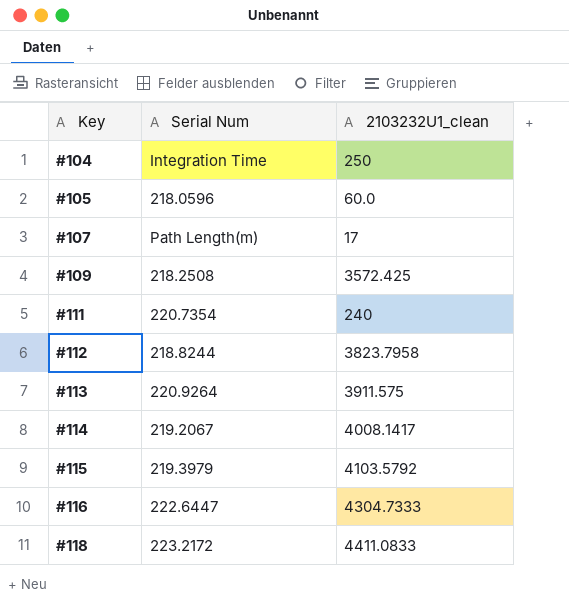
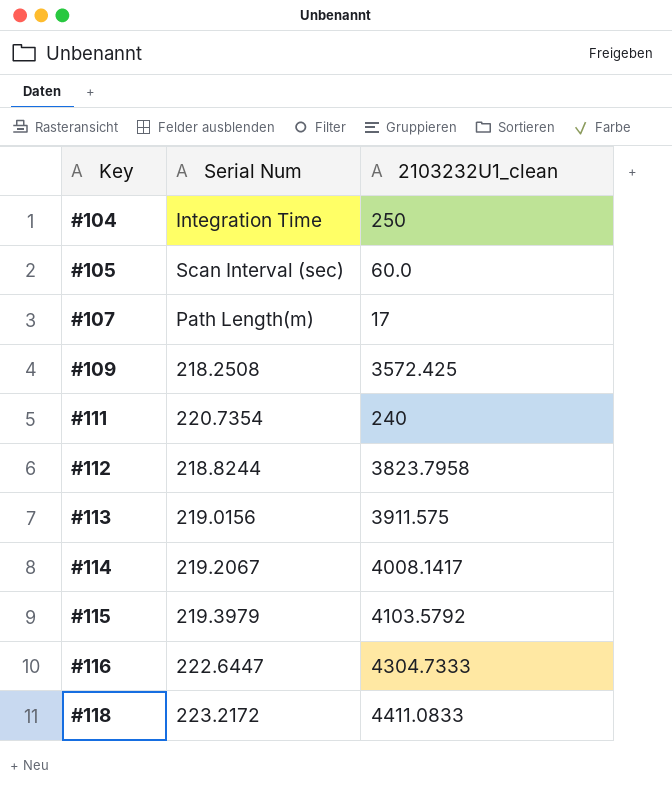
#105 | Serial Num: 218.0596 -> Scan Interval (sec)
#113 | Serial Num: 220.9264 -> 219.0156

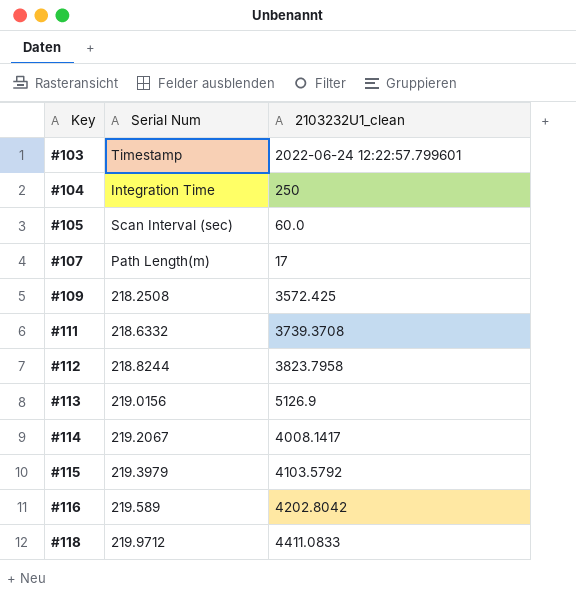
row #103: none -> Timestamp | 2022-06-24 12:22:57.799601
#111 | Serial Num: 220.7354 -> 218.6332
#111 | 2103232U1_clean: 240 -> 3739.3708
#113 | 2103232U1_clean: 3911.575 -> 5126.9
#116 | Serial Num: 222.6447 -> 219.589
#116 | 2103232U1_clean: 4304.7333 -> 4202.8042
#118 | Serial Num: 223.2172 -> 219.9712

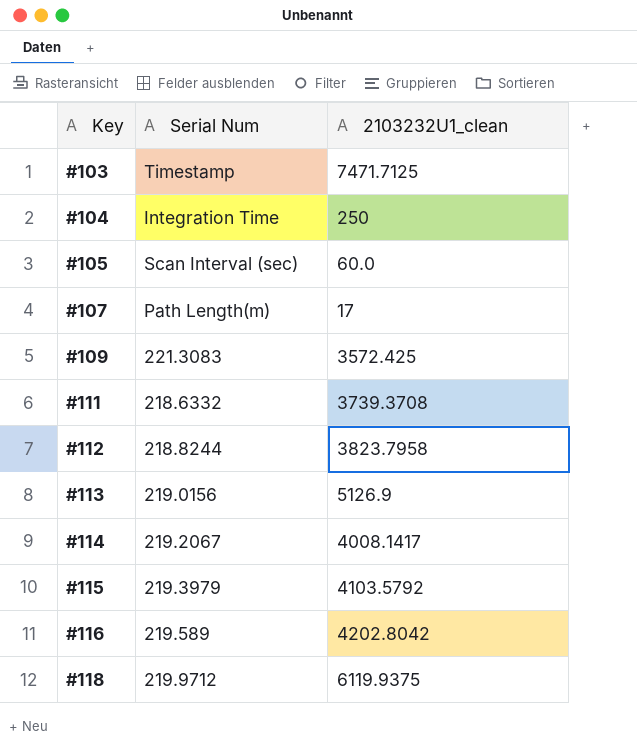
#103 | 2103232U1_clean: 2022-06-24 12:22:57.799601 -> 7471.7125
#109 | Serial Num: 218.2508 -> 221.3083
#118 | 2103232U1_clean: 4411.0833 -> 6119.9375

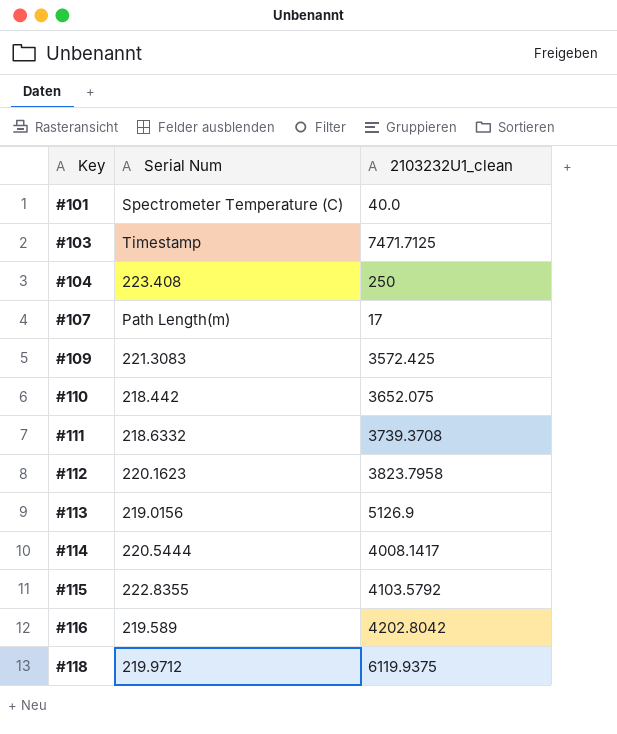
row #105: Scan Interval (sec) | 60.0 -> none
row #101: none -> Spectrometer Temperature (C) | 40.0
#104 | Serial Num: Integration Time -> 223.408
row #110: none -> 218.442 | 3652.075
#112 | Serial Num: 218.8244 -> 220.1623
#114 | Serial Num: 219.2067 -> 220.5444
#115 | Serial Num: 219.3979 -> 222.8355

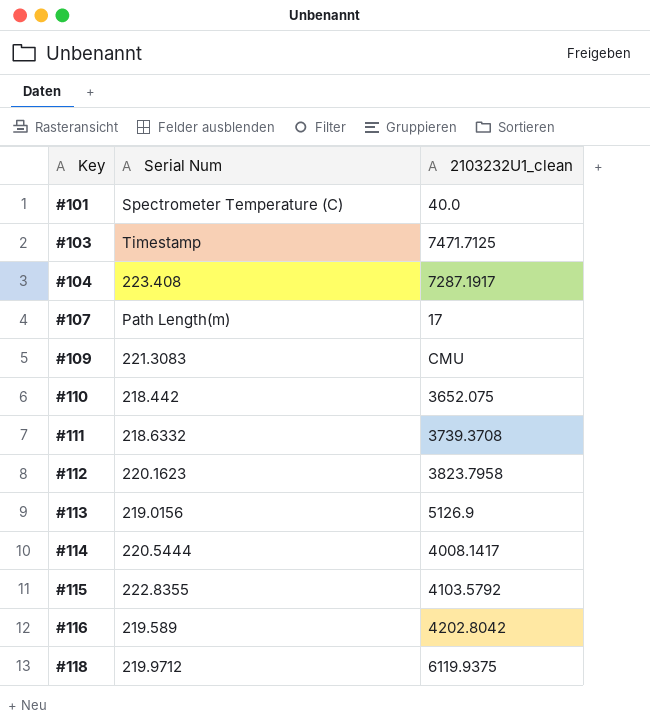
#104 | 2103232U1_clean: 250 -> 7287.1917
#109 | 2103232U1_clean: 3572.425 -> CMU

